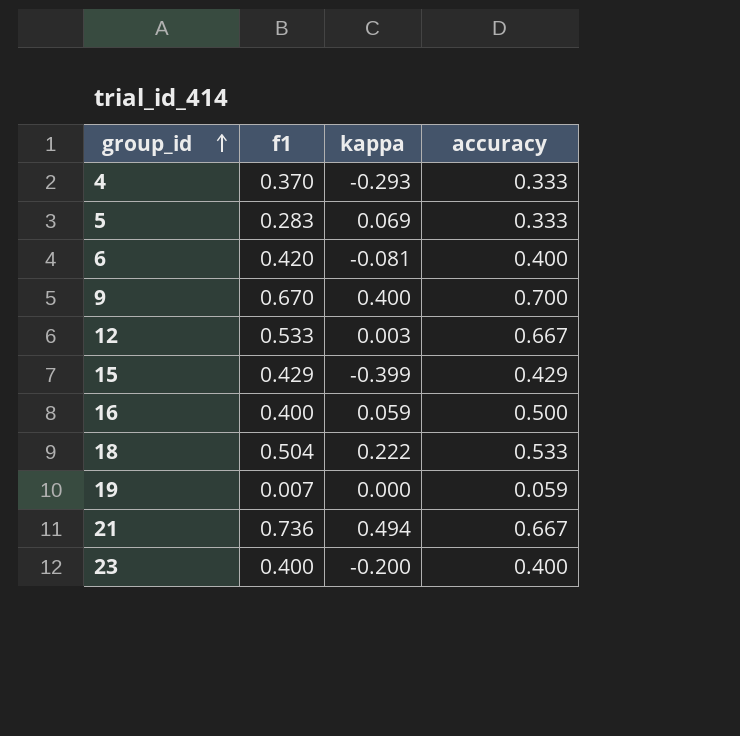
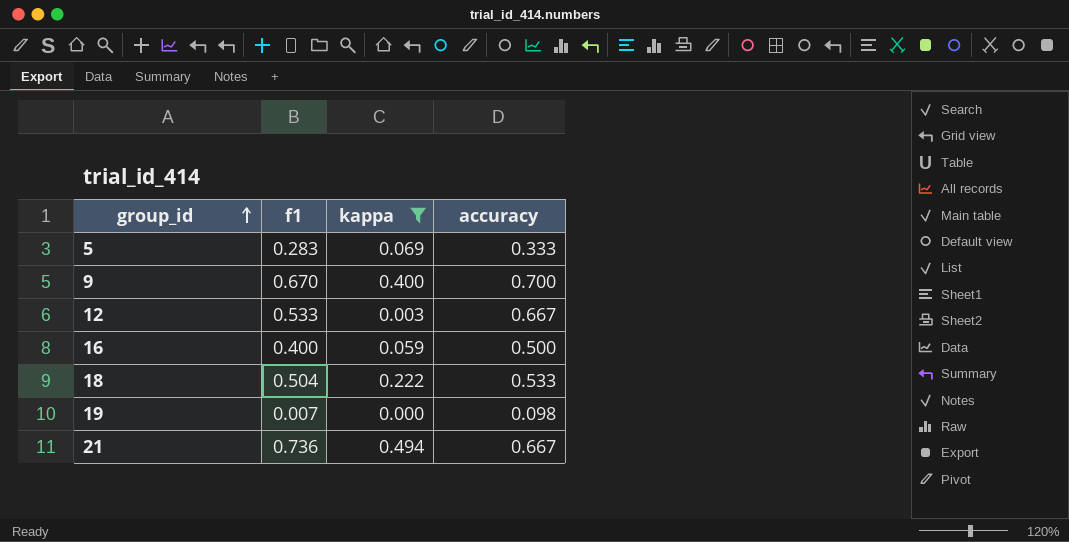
filter: none -> kappa >= 0.000
19 | accuracy: 0.059 -> 0.098

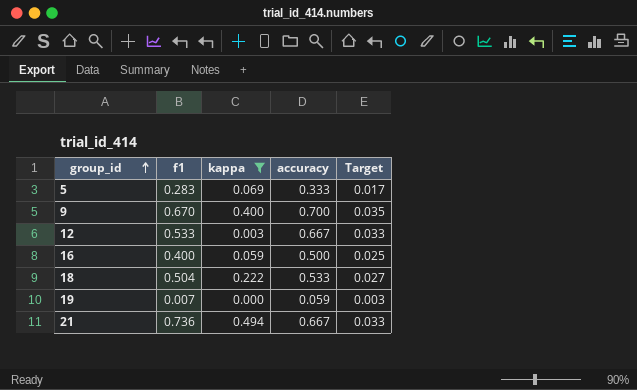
column Target | formula: none -> [accuracy] * 0.05
19 | accuracy: 0.098 -> 0.059

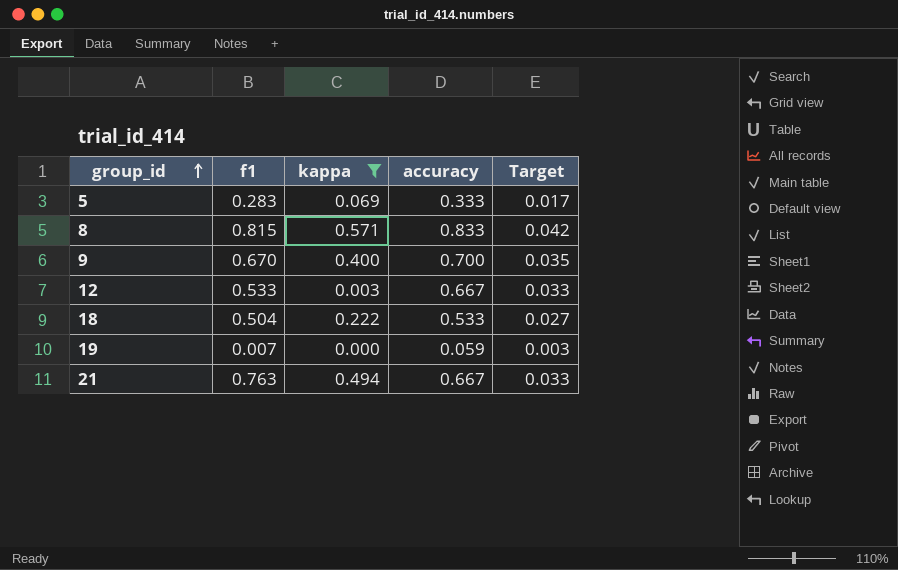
row 16: 0.400 | 0.059 | 0.500 | 0.025 -> none
row 8: none -> 0.815 | 0.571 | 0.833 | 0.042
21 | f1: 0.736 -> 0.763

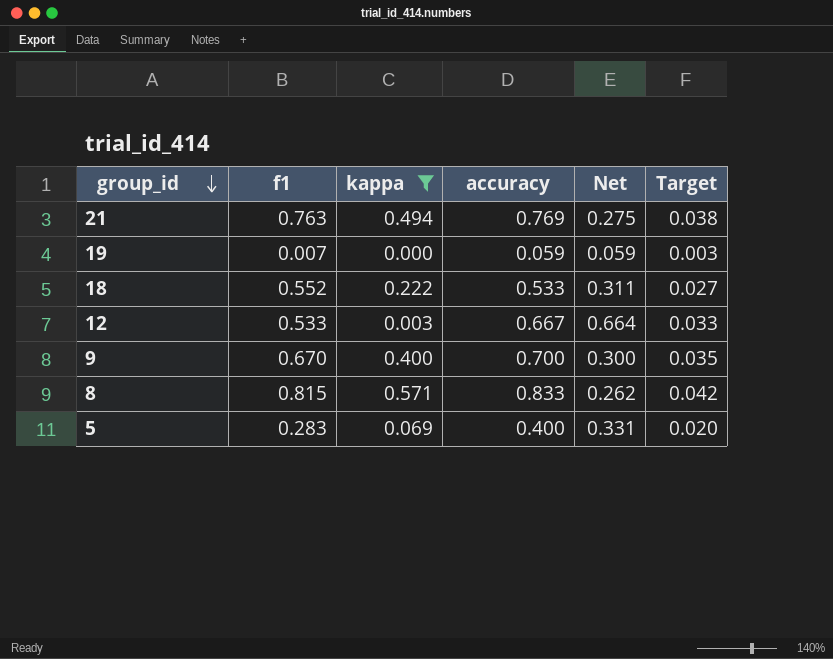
row order: group_id ascending -> group_id descending
column Net | formula: none -> [accuracy] - [kappa]
21 | accuracy: 0.667 -> 0.769
21 | Target: 0.033 -> 0.038
18 | f1: 0.504 -> 0.552
5 | accuracy: 0.333 -> 0.400
5 | Target: 0.017 -> 0.020

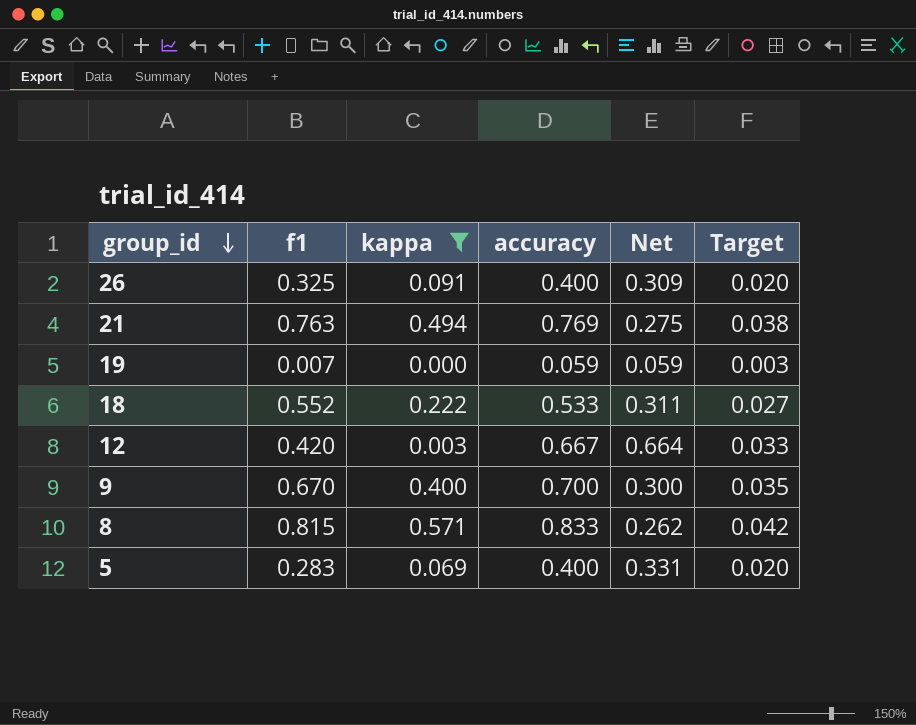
row 26: none -> 0.325 | 0.091 | 0.400 | 0.309 | 0.020
12 | f1: 0.533 -> 0.420

